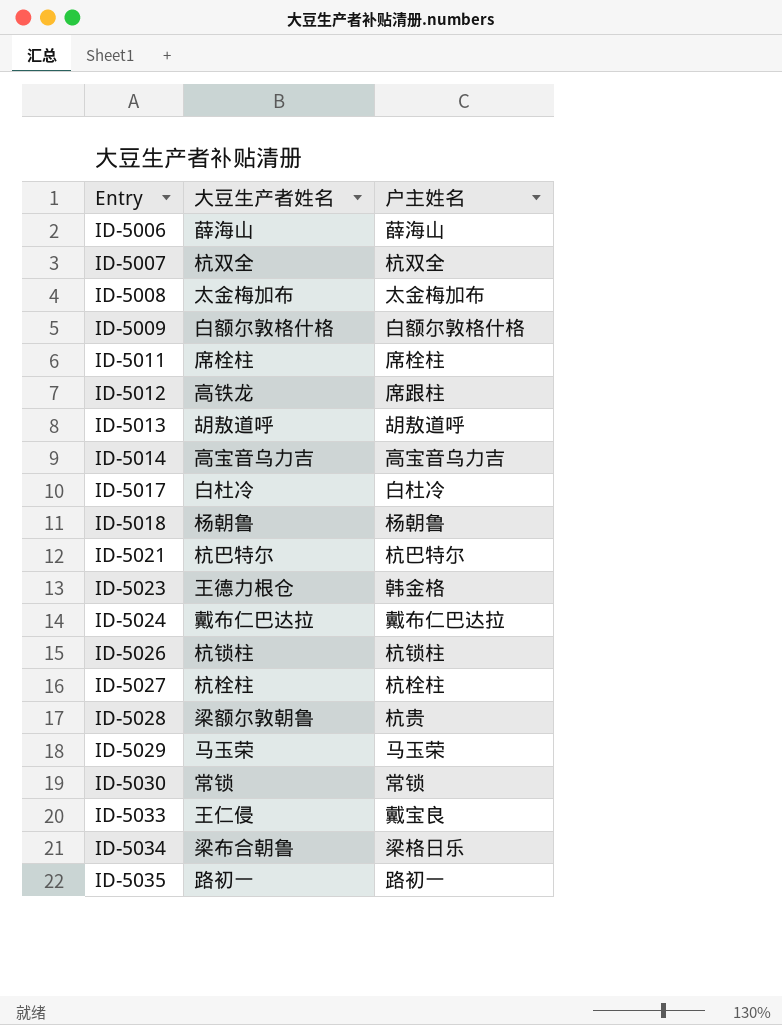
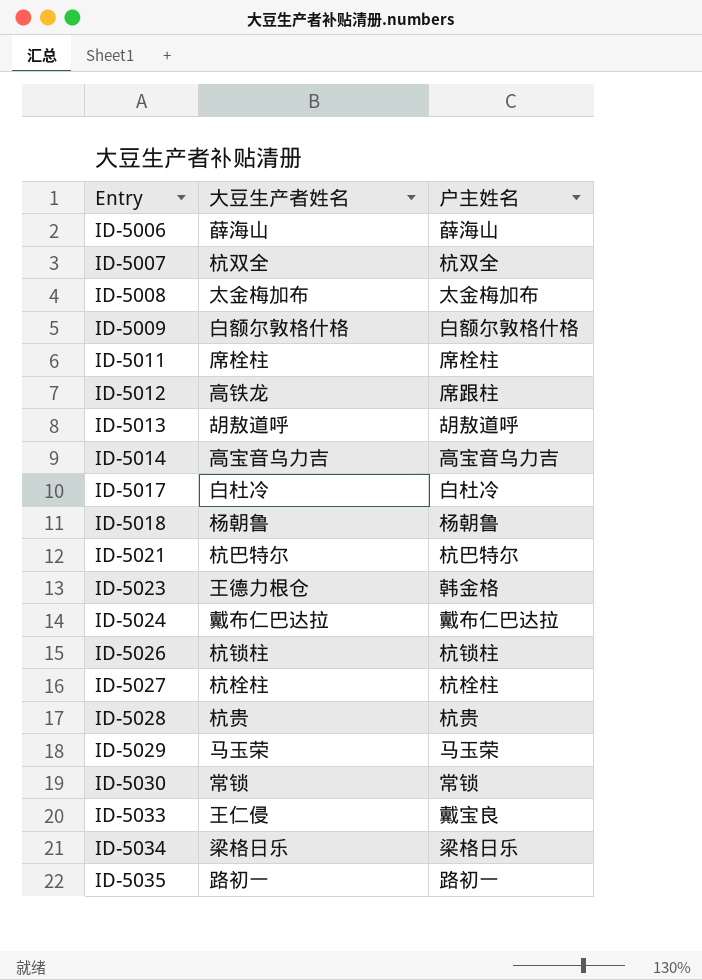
ID-5028 | 大豆生产者姓名: 梁额尔敦朝鲁 -> 杭贵
ID-5034 | 大豆生产者姓名: 梁布合朝鲁 -> 梁格日乐

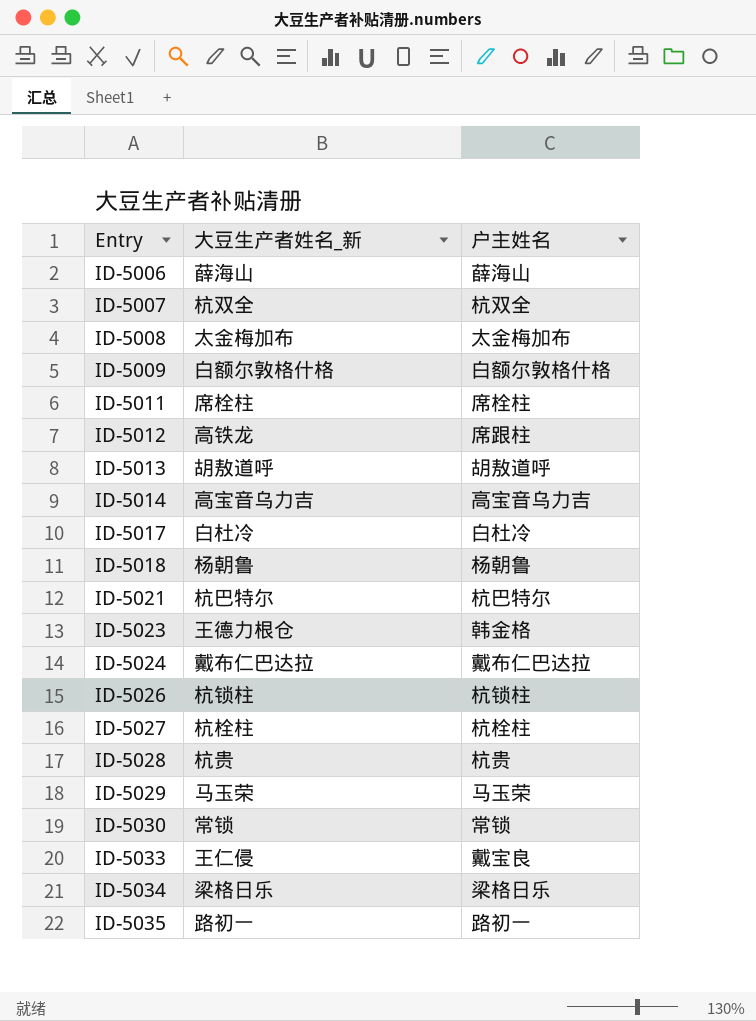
column name: 大豆生产者姓名 -> 大豆生产者姓名_新

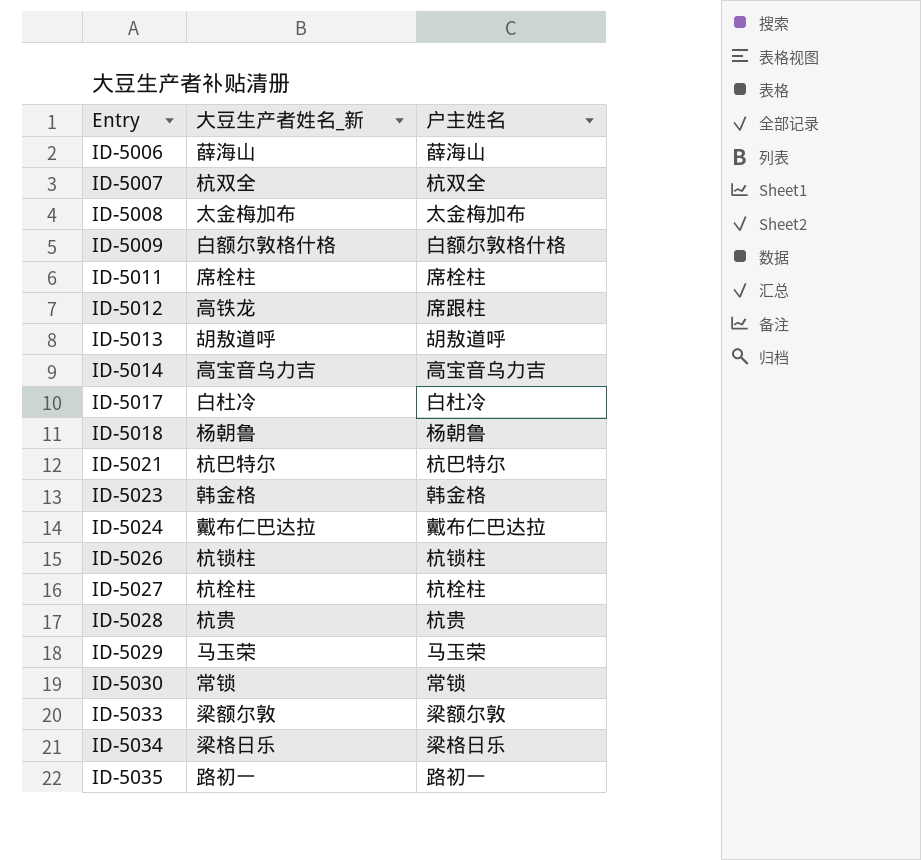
ID-5023 | 大豆生产者姓名_新: 王德力根仓 -> 韩金格
ID-5033 | 大豆生产者姓名_新: 王仁侵 -> 梁额尔敦
ID-5033 | 户主姓名: 戴宝良 -> 梁额尔敦

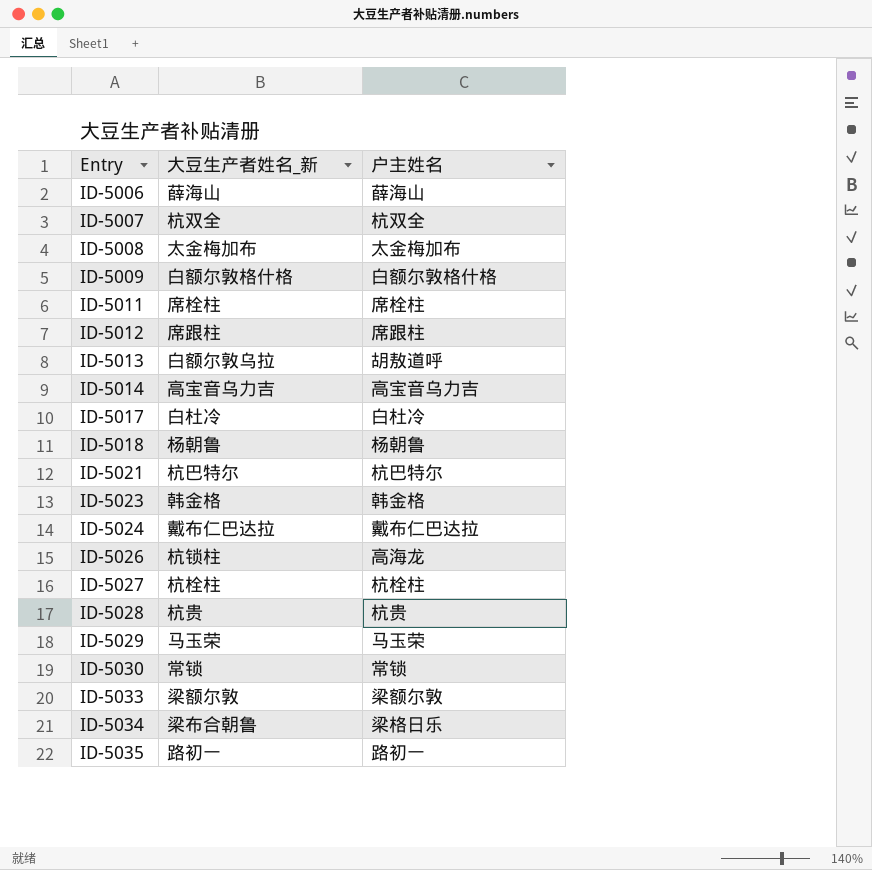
ID-5012 | 大豆生产者姓名_新: 高铁龙 -> 席跟柱
ID-5013 | 大豆生产者姓名_新: 胡敖道呼 -> 白额尔敦乌拉
ID-5026 | 户主姓名: 杭锁柱 -> 高海龙
ID-5034 | 大豆生产者姓名_新: 梁格日乐 -> 梁布合朝鲁

